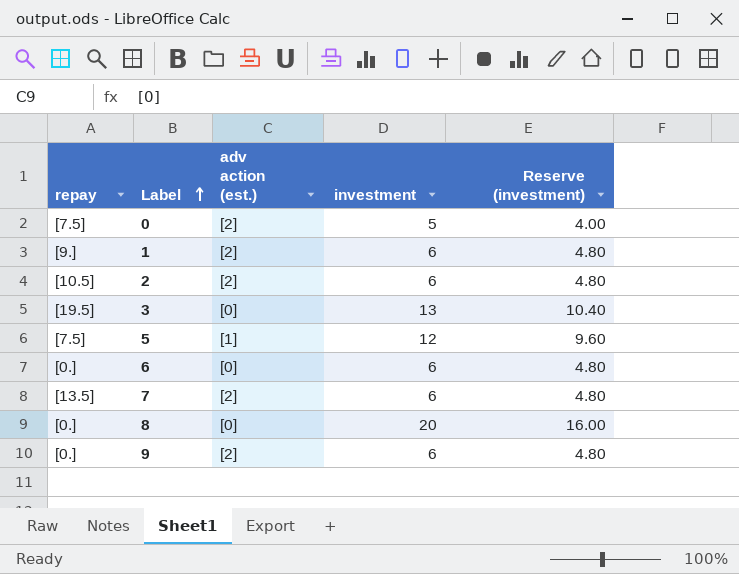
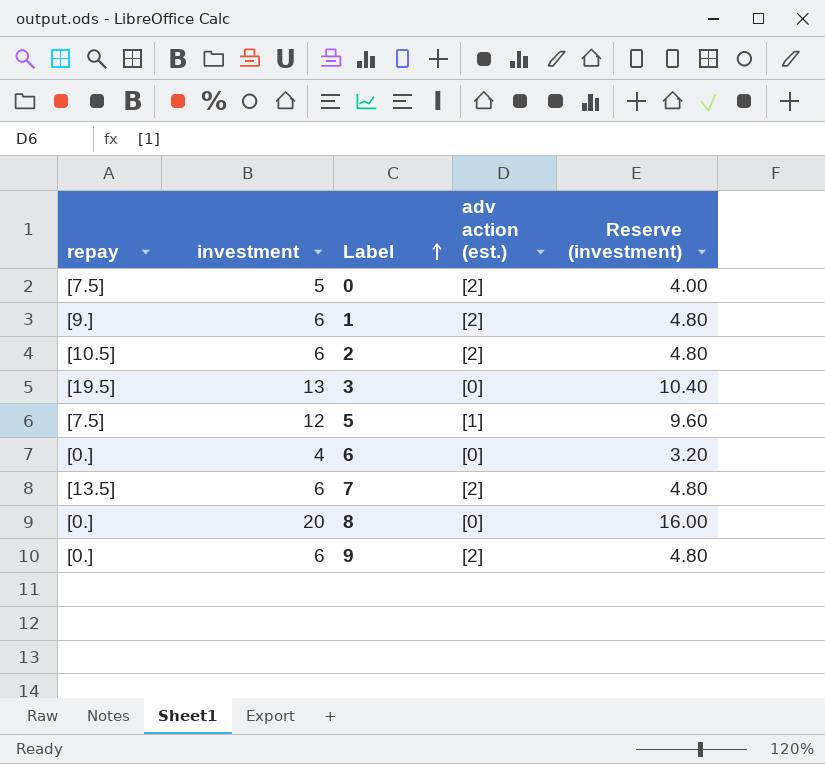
column investment | position: 4 -> 2
6 | investment: 6 -> 4
6 | Reserve (investment): 4.80 -> 3.20

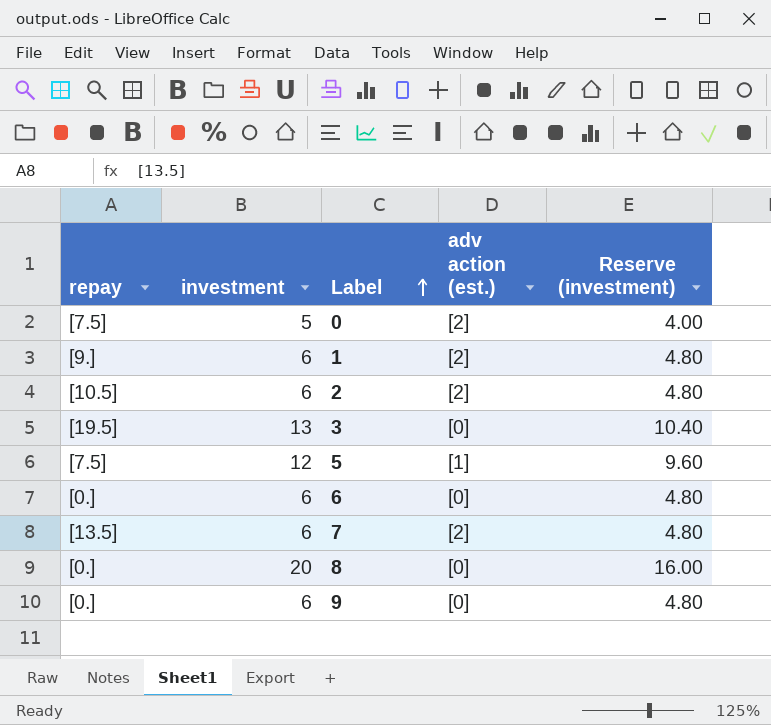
6 | investment: 4 -> 6
6 | Reserve (investment): 3.20 -> 4.80
9 | adv action (est.): [2] -> [0]

